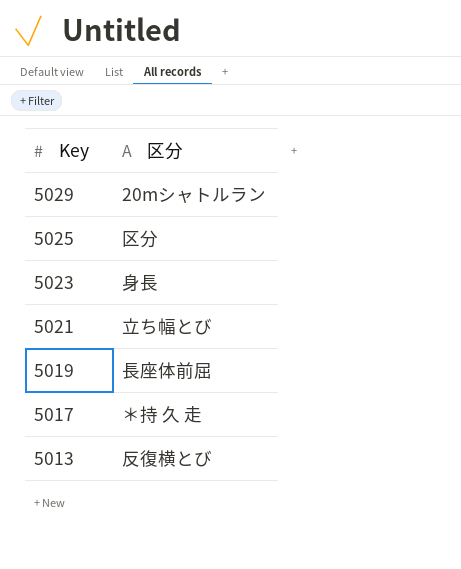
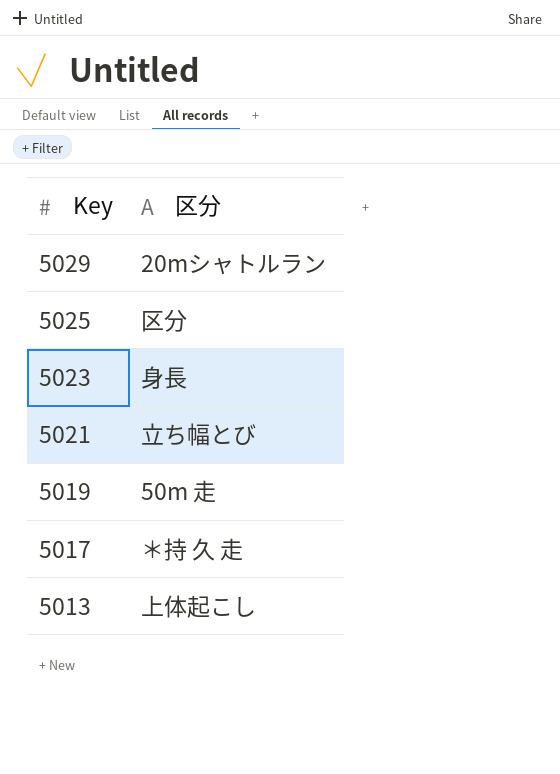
5019 | 区分: 長座体前屈 -> 50m 走
5013 | 区分: 反復横とび -> 上体起こし

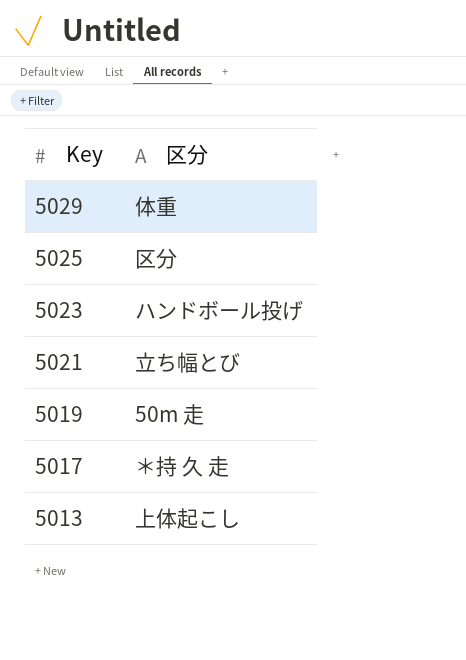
5029 | 区分: 20mシャトルラン -> 体重
5023 | 区分: 身長 -> ハンドボール投げ

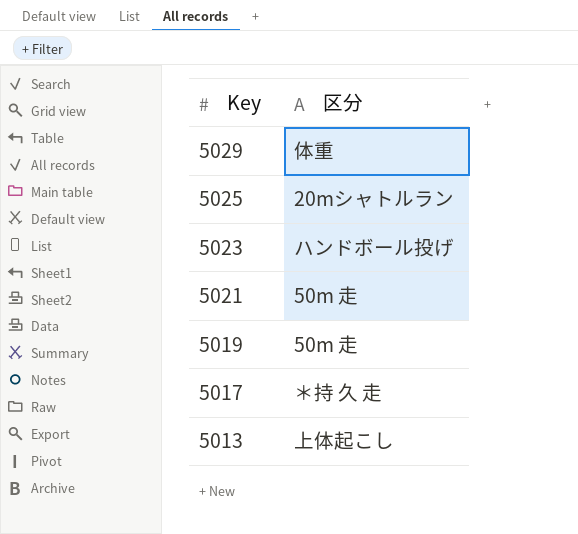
5025 | 区分: 区分 -> 20mシャトルラン
5021 | 区分: 立ち幅とび -> 50m 走

